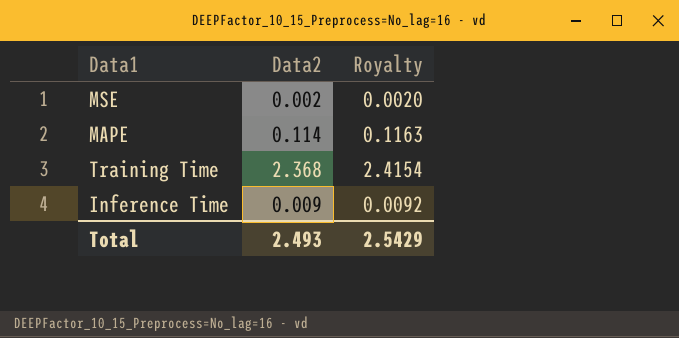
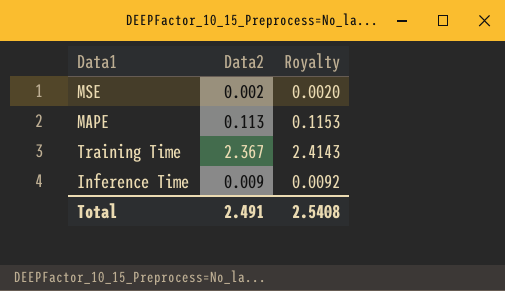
MAPE | Data2: 0.114 -> 0.113
MAPE | Royalty: 0.1163 -> 0.1153
Training Time | Data2: 2.368 -> 2.367
Training Time | Royalty: 2.4154 -> 2.4143
Total | Data2: 2.493 -> 2.491
Total | Royalty: 2.5429 -> 2.5408

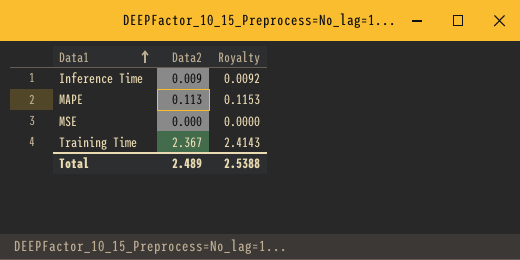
row order: none -> Data1 ascending
MSE | Data2: 0.002 -> 0.000
MSE | Royalty: 0.0020 -> 0.0000
Total | Data2: 2.491 -> 2.489
Total | Royalty: 2.5408 -> 2.5388

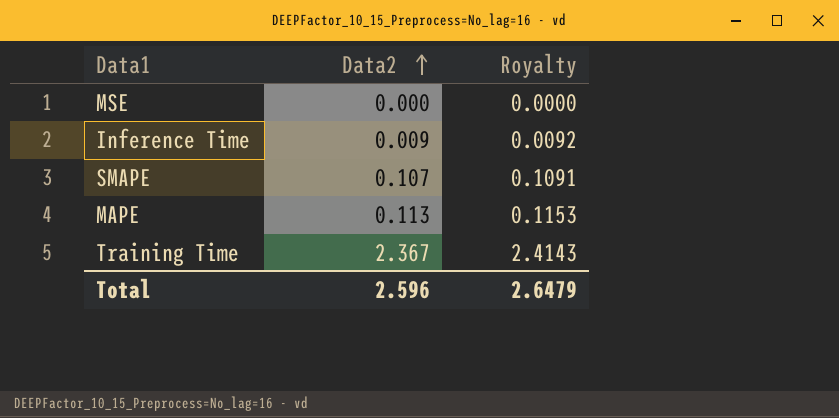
row order: Data1 ascending -> Data2 ascending
row SMAPE: none -> 0.107 | 0.1091
Total | Data2: 2.489 -> 2.596
Total | Royalty: 2.5388 -> 2.6479

